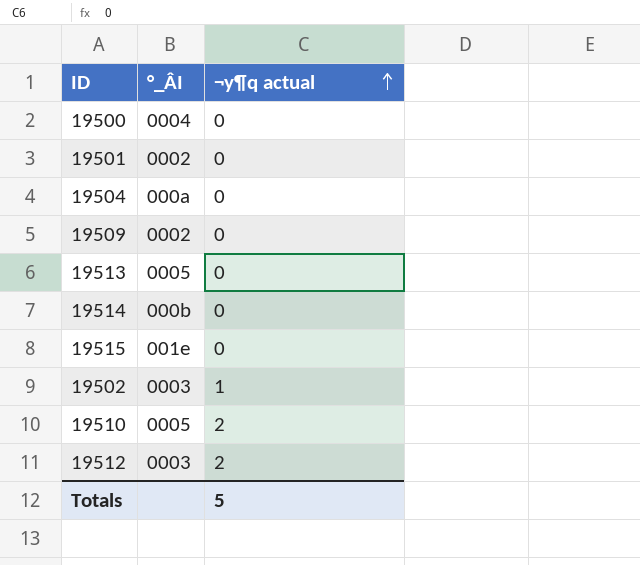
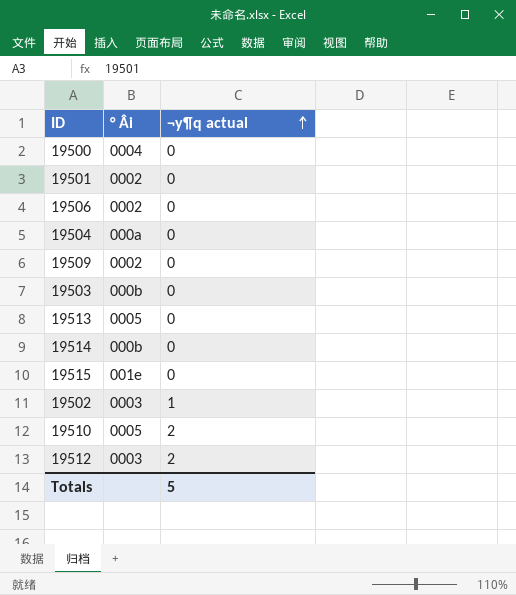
column name: °_ÂI -> ° Âi
row 19506: none -> 0002 | 0
row 19503: none -> 000b | 0

